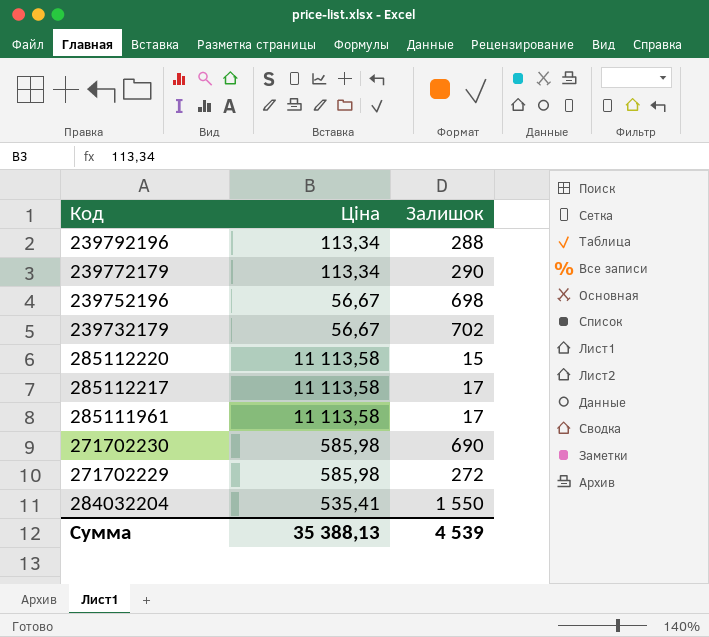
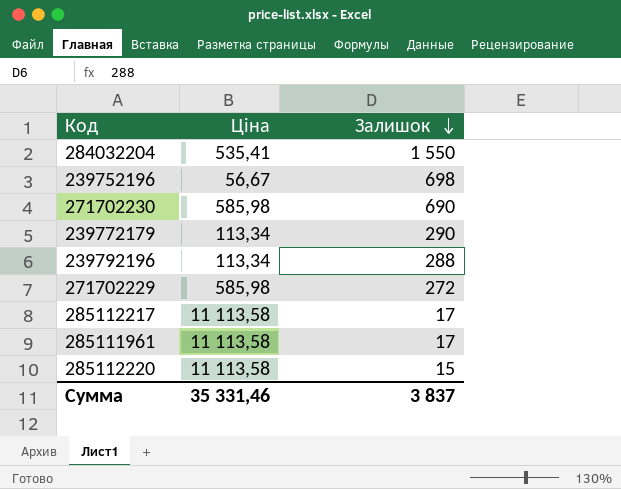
row order: none -> Залишок descending
row 239732179: 56,67 | 702 -> none
Сумма | Ціна: 35 388,13 -> 35 331,46
Сумма | Залишок: 4 539 -> 3 837

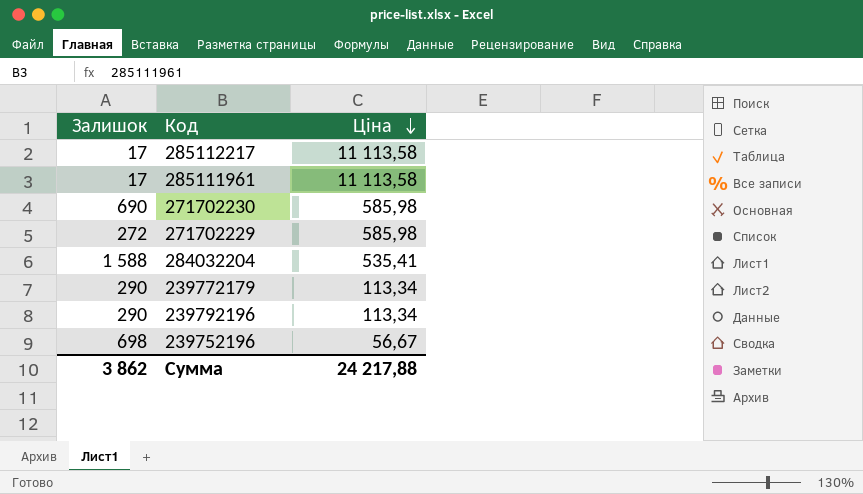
row order: Залишок descending -> Ціна descending
column Залишок | position: 3 -> 1
row 285112220: 11 113,58 | 15 -> none
284032204 | Залишок: 1 550 -> 1 588
239792196 | Залишок: 288 -> 290
Сумма | Залишок: 3 837 -> 3 862
Сумма | Ціна: 35 331,46 -> 24 217,88

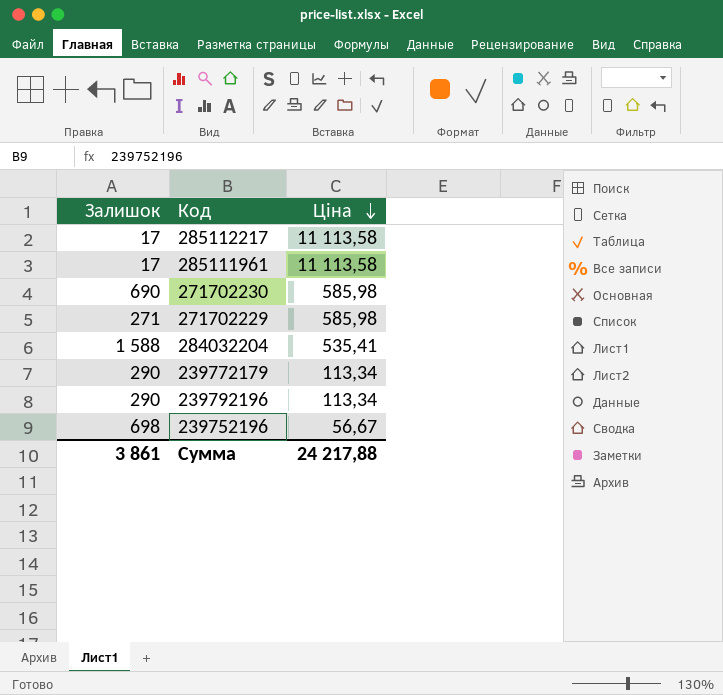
271702229 | Залишок: 272 -> 271
Сумма | Залишок: 3 862 -> 3 861

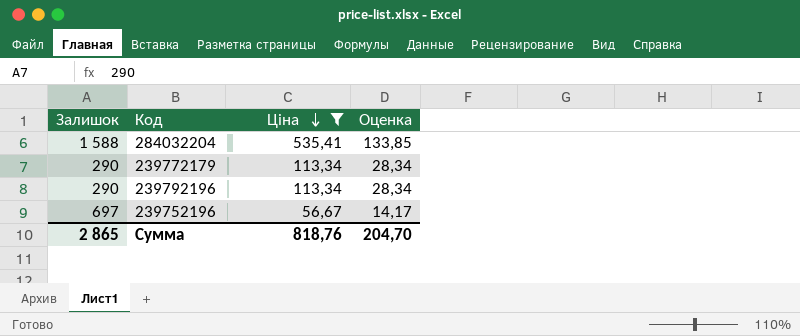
filter: none -> Ціна <= 535,41
column Оценка | formula: none -> [Ціна] * 0,25
239752196 | Залишок: 698 -> 697
Сумма | Залишок: 3 861 -> 2 865
Сумма | Ціна: 24 217,88 -> 818,76

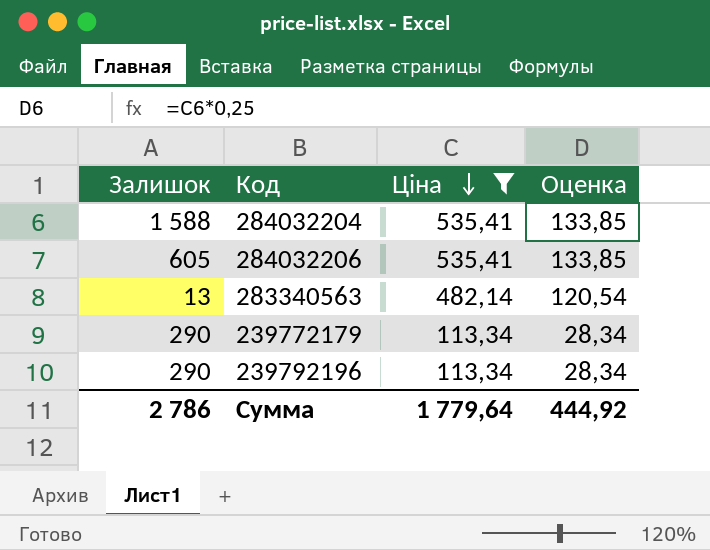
row 239752196: 697 | 56,67 | 14,17 -> none
row 284032206: none -> 605 | 535,41 | 133,85
row 283340563: none -> 13 | 482,14 | 120,54
Сумма | Залишок: 2 865 -> 2 786
Сумма | Ціна: 818,76 -> 1 779,64
Сумма | Оценка: 204,70 -> 444,92

